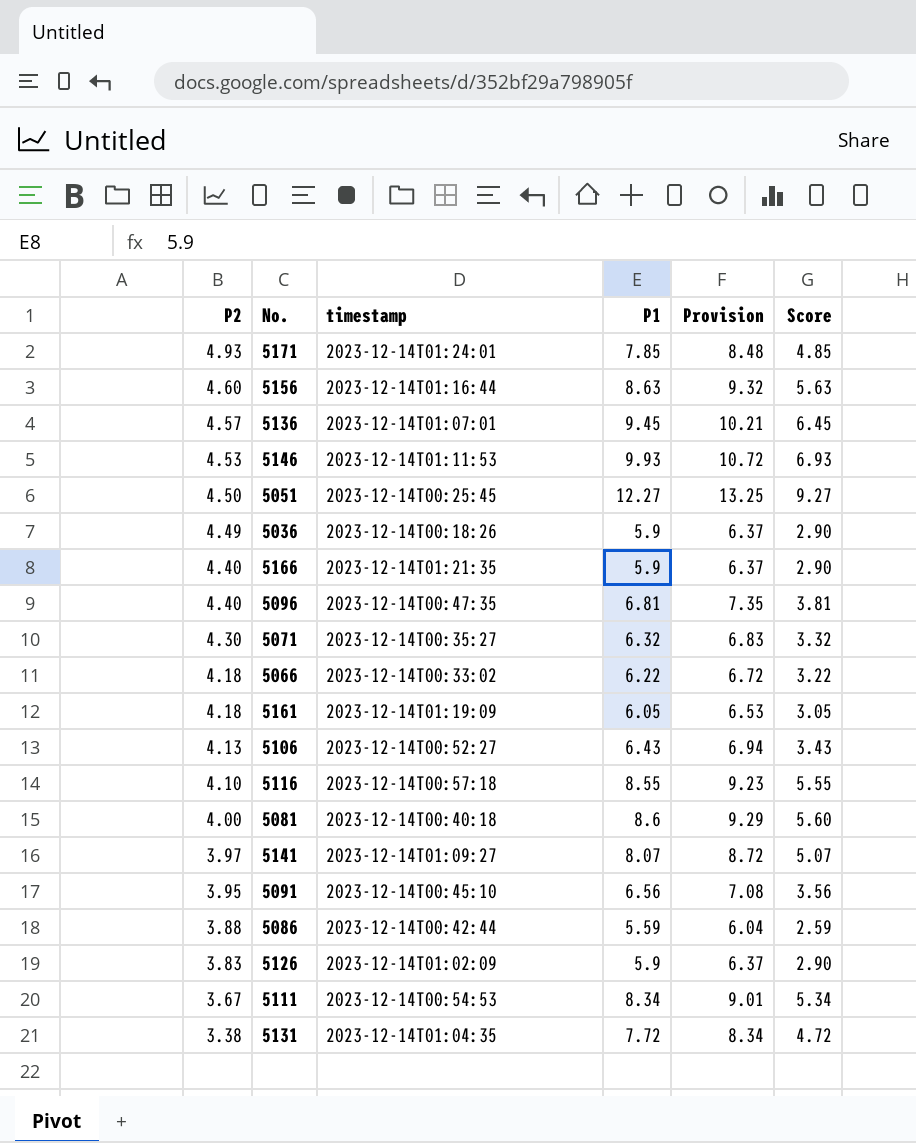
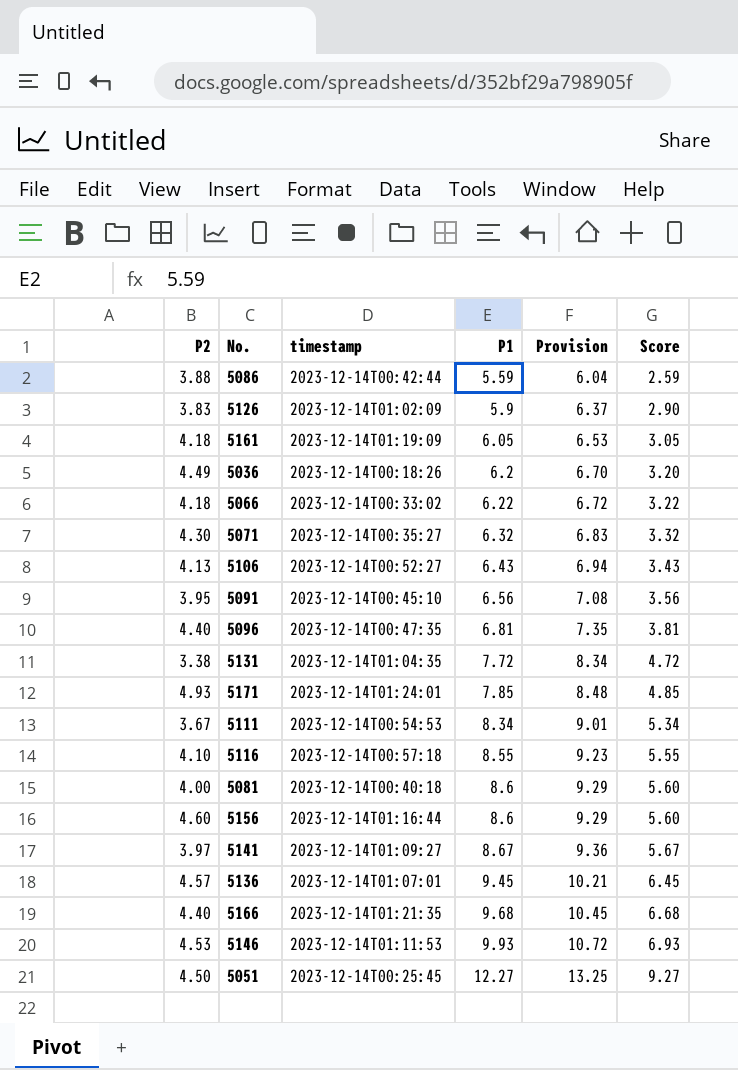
row order: P2 descending -> P1 ascending
5036 | P1: 5.9 -> 6.2
5036 | Provision: 6.37 -> 6.70
5036 | Score: 2.90 -> 3.20
5156 | P1: 8.63 -> 8.6
5156 | Provision: 9.32 -> 9.29
5156 | Score: 5.63 -> 5.60
5141 | P1: 8.07 -> 8.67
5141 | Provision: 8.72 -> 9.36
5141 | Score: 5.07 -> 5.67
5166 | P1: 5.9 -> 9.68
5166 | Provision: 6.37 -> 10.45
5166 | Score: 2.90 -> 6.68

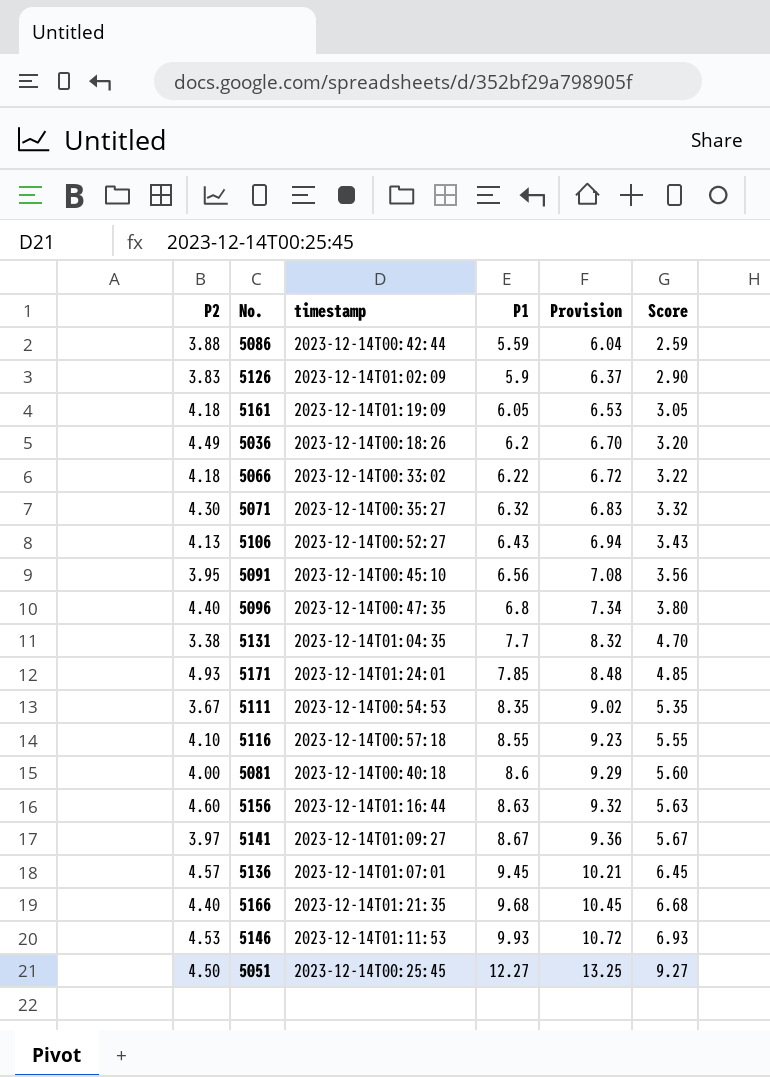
5096 | P1: 6.81 -> 6.8
5096 | Provision: 7.35 -> 7.34
5096 | Score: 3.81 -> 3.80
5131 | P1: 7.72 -> 7.7
5131 | Provision: 8.34 -> 8.32
5131 | Score: 4.72 -> 4.70
5111 | P1: 8.34 -> 8.35
5111 | Provision: 9.01 -> 9.02
5111 | Score: 5.34 -> 5.35
5156 | P1: 8.6 -> 8.63
5156 | Provision: 9.29 -> 9.32
5156 | Score: 5.60 -> 5.63

